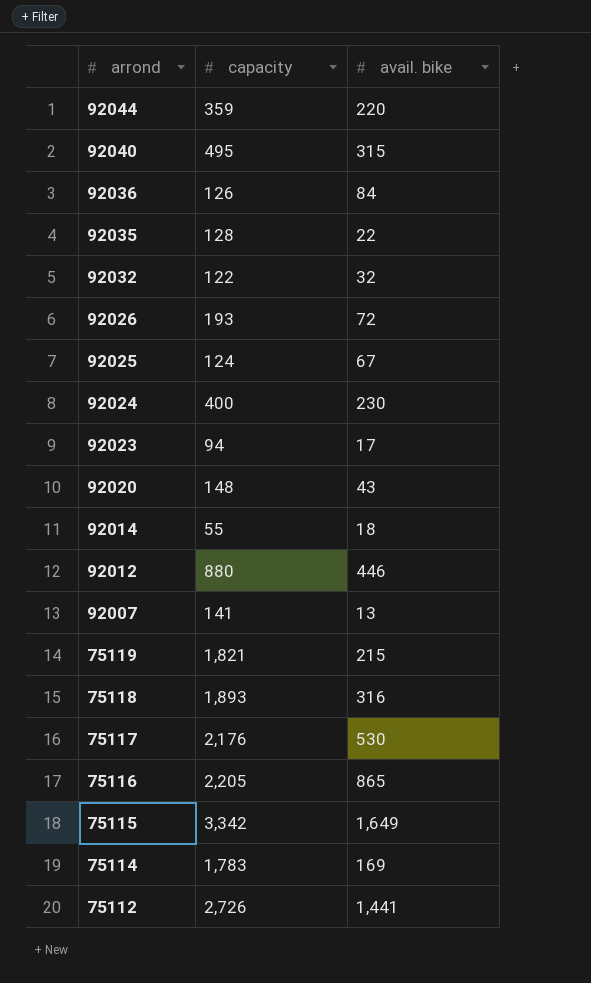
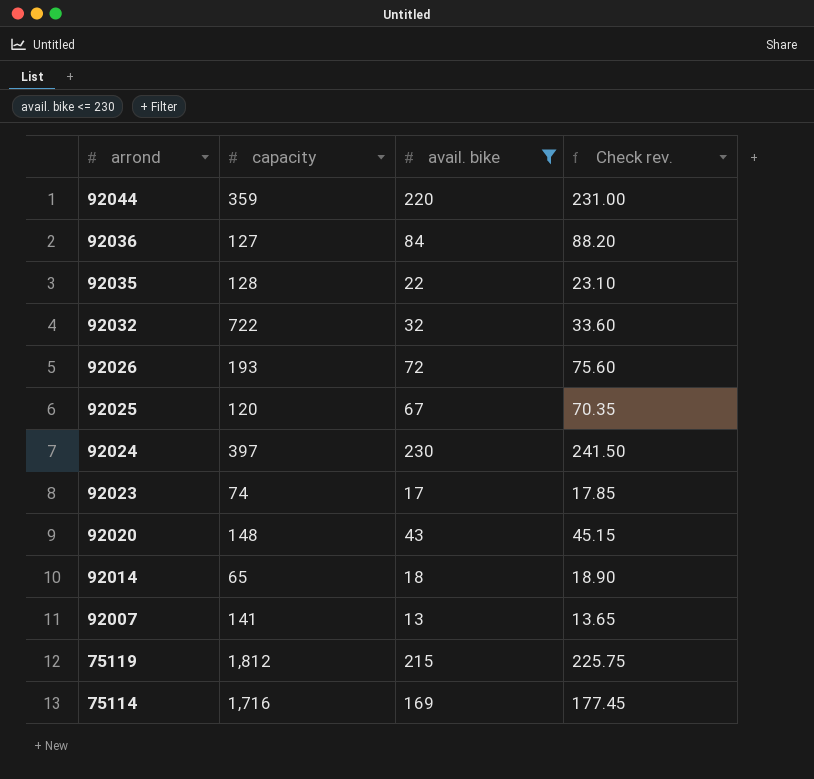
filter: none -> avail. bike <= 230
column Check rev. | formula: none -> [avail. bike] * 1.05
92036 | capacity: 126 -> 127
92032 | capacity: 122 -> 722
92025 | capacity: 124 -> 120
92024 | capacity: 400 -> 397
92023 | capacity: 94 -> 74
92014 | capacity: 55 -> 65
75119 | capacity: 1,821 -> 1,812
75114 | capacity: 1,783 -> 1,716

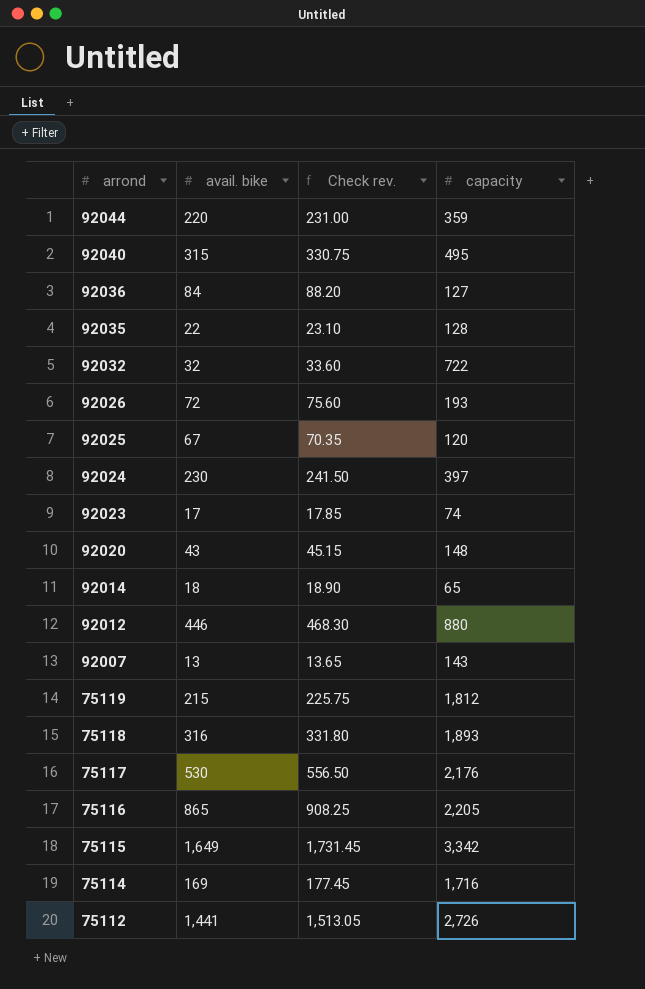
filter: avail. bike <= 230 -> none
column capacity | position: 2 -> 4
92007 | capacity: 141 -> 143

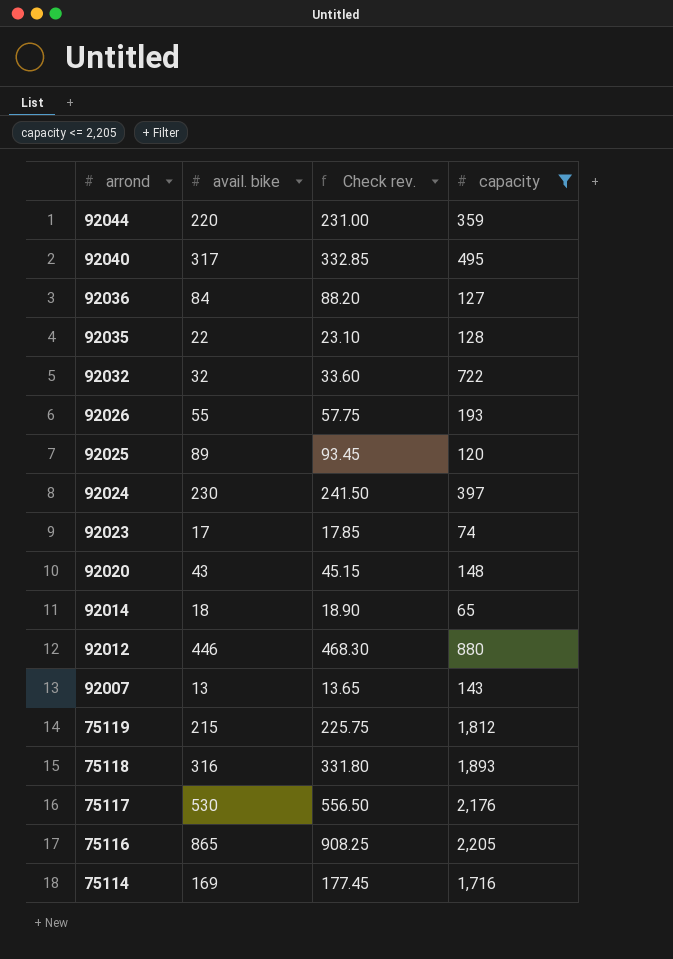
filter: none -> capacity <= 2,205
92040 | avail. bike: 315 -> 317
92040 | Check rev.: 330.75 -> 332.85
92026 | avail. bike: 72 -> 55
92026 | Check rev.: 75.60 -> 57.75
92025 | avail. bike: 67 -> 89
92025 | Check rev.: 70.35 -> 93.45

